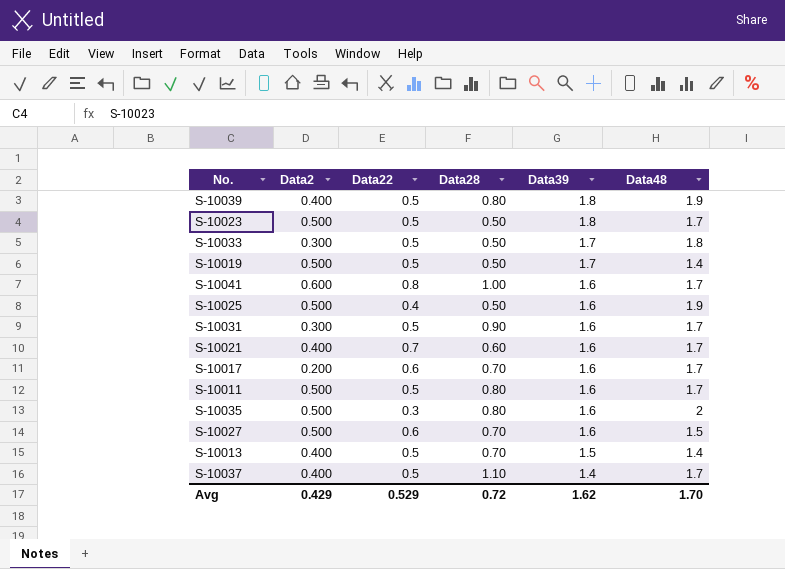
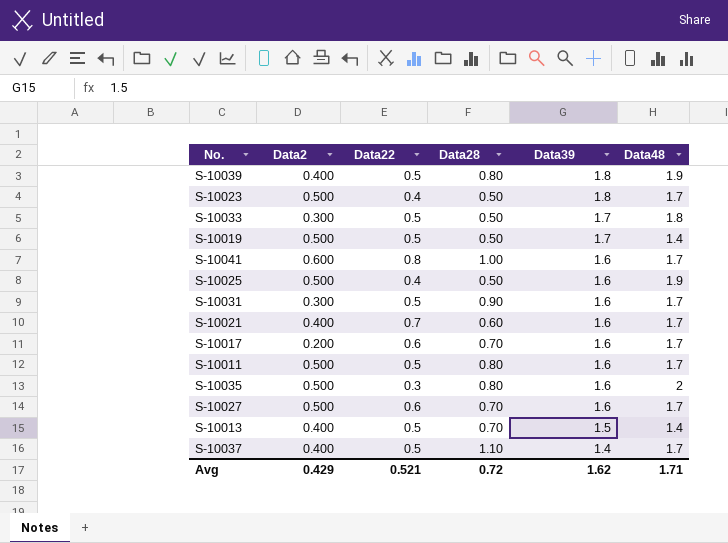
S-10023 | Data22: 0.5 -> 0.4
S-10027 | Data48: 1.5 -> 1.7
Avg | Data22: 0.529 -> 0.521
Avg | Data48: 1.70 -> 1.71

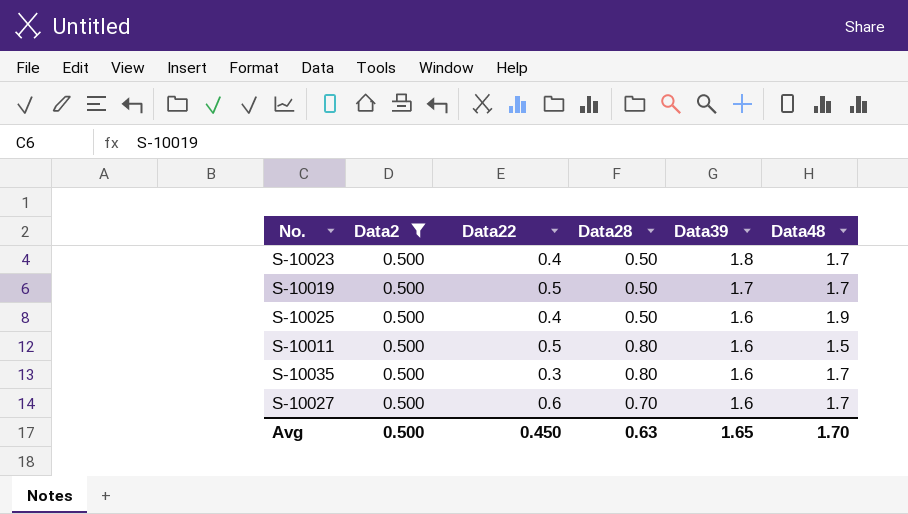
filter: none -> Data2 = 0.500
S-10019 | Data48: 1.4 -> 1.7
S-10011 | Data48: 1.7 -> 1.5
S-10035 | Data48: 2 -> 1.7
Avg | Data2: 0.429 -> 0.500
Avg | Data22: 0.521 -> 0.450
Avg | Data28: 0.72 -> 0.63
Avg | Data39: 1.62 -> 1.65
Avg | Data48: 1.71 -> 1.70

